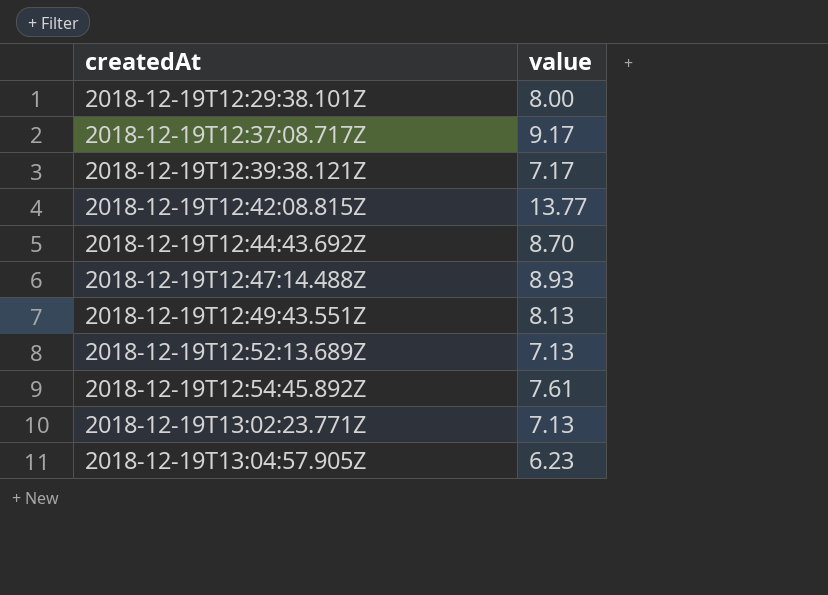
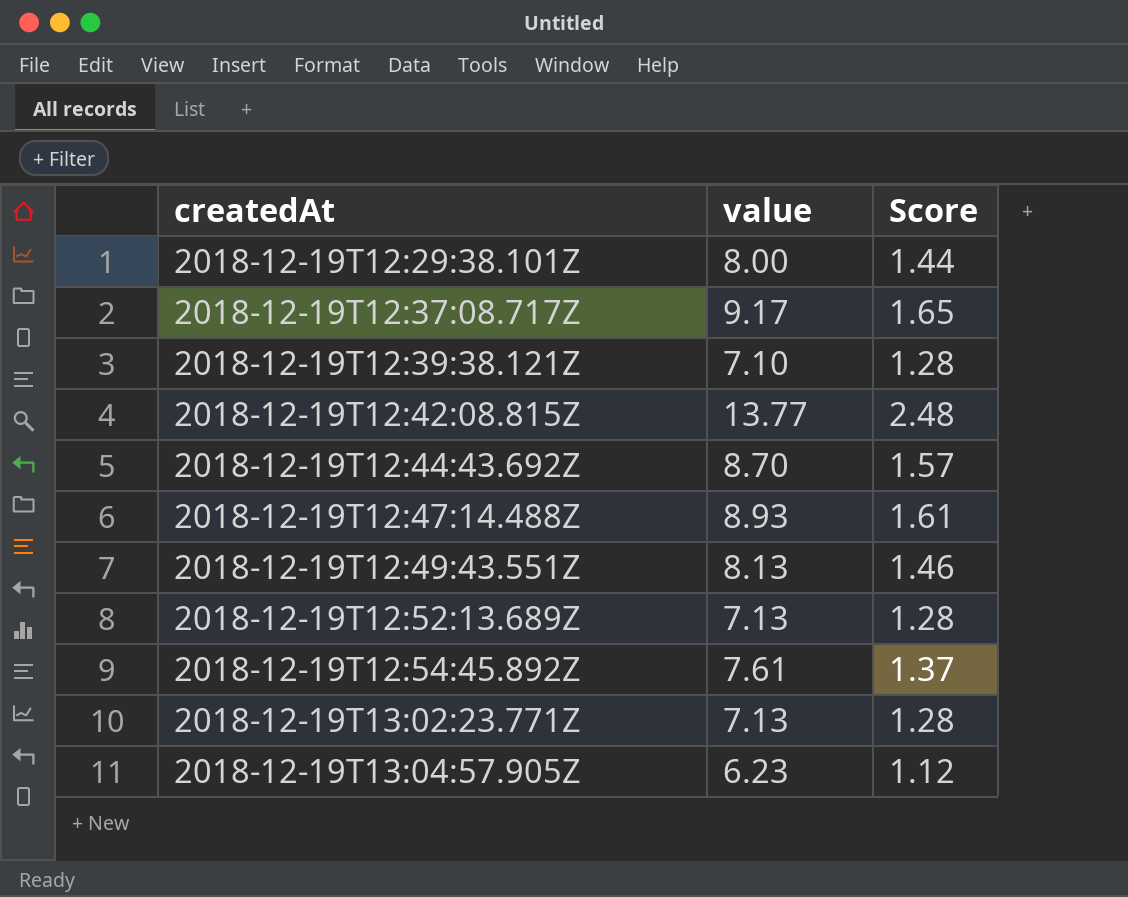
column Score | formula: none -> [value] * 0.18
2018-12-19T12:39:38.121Z | value: 7.17 -> 7.10

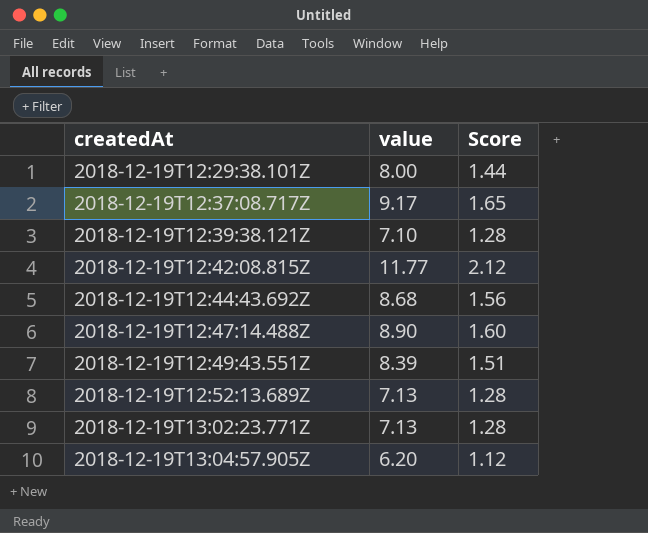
row 2018-12-19T12:54:45.892Z: 7.61 | 1.37 -> none
2018-12-19T12:42:08.815Z | value: 13.77 -> 11.77
2018-12-19T12:42:08.815Z | Score: 2.48 -> 2.12
2018-12-19T12:44:43.692Z | value: 8.70 -> 8.68
2018-12-19T12:44:43.692Z | Score: 1.57 -> 1.56
2018-12-19T12:47:14.488Z | value: 8.93 -> 8.90
2018-12-19T12:47:14.488Z | Score: 1.61 -> 1.60
2018-12-19T12:49:43.551Z | value: 8.13 -> 8.39
2018-12-19T12:49:43.551Z | Score: 1.46 -> 1.51
2018-12-19T13:04:57.905Z | value: 6.23 -> 6.20

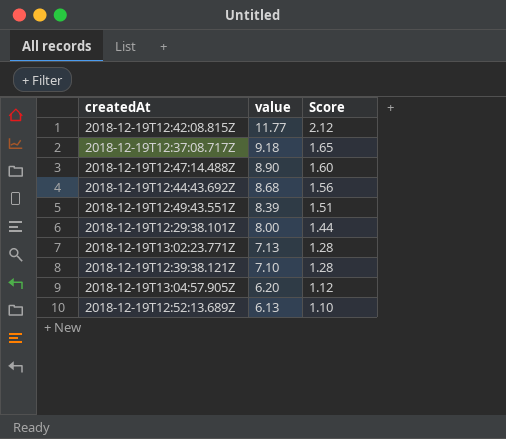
row order: createdAt ascending -> value descending
2018-12-19T12:37:08.717Z | value: 9.17 -> 9.18
2018-12-19T12:52:13.689Z | value: 7.13 -> 6.13
2018-12-19T12:52:13.689Z | Score: 1.28 -> 1.10

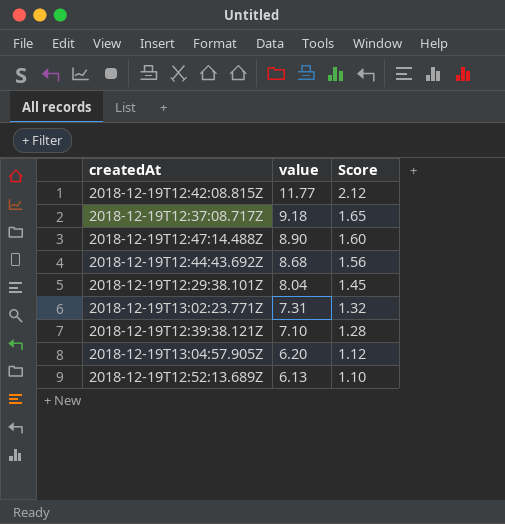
row 2018-12-19T12:49:43.551Z: 8.39 | 1.51 -> none
2018-12-19T12:29:38.101Z | value: 8.00 -> 8.04
2018-12-19T12:29:38.101Z | Score: 1.44 -> 1.45
2018-12-19T13:02:23.771Z | value: 7.13 -> 7.31
2018-12-19T13:02:23.771Z | Score: 1.28 -> 1.32

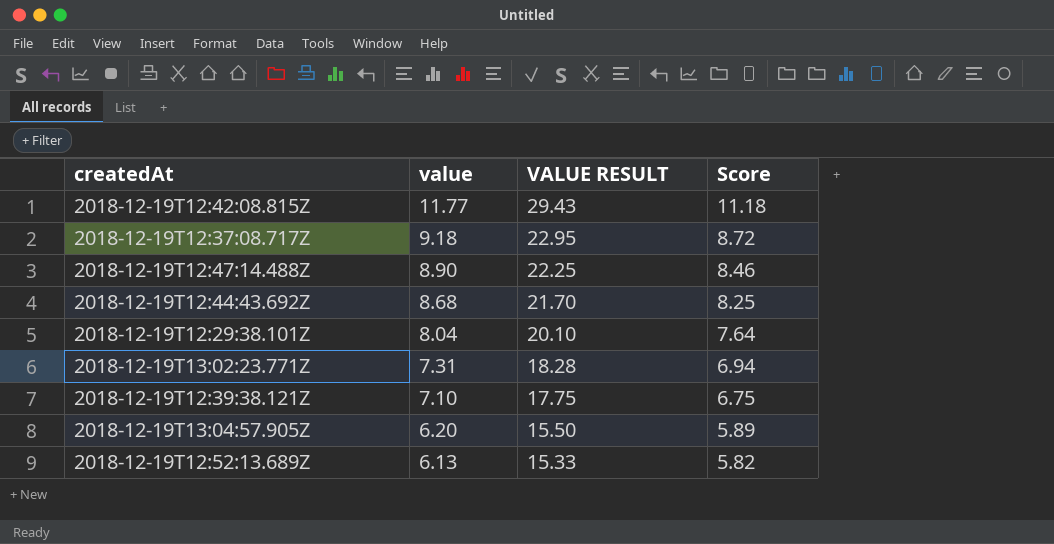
column VALUE RESULT | formula: none -> [value] * 2.5
column Score | formula: [value] * 0.18 -> [value] * 0.95

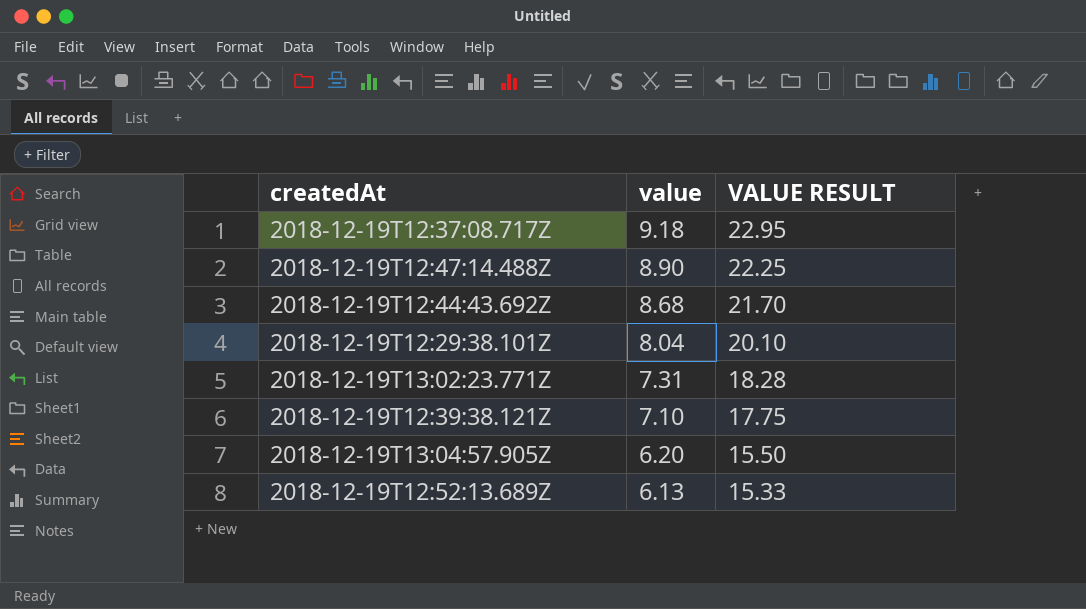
column Score | formula: [value] * 0.95 -> none
row 2018-12-19T12:42:08.815Z: 11.77 | 29.43 | 11.18 -> none

